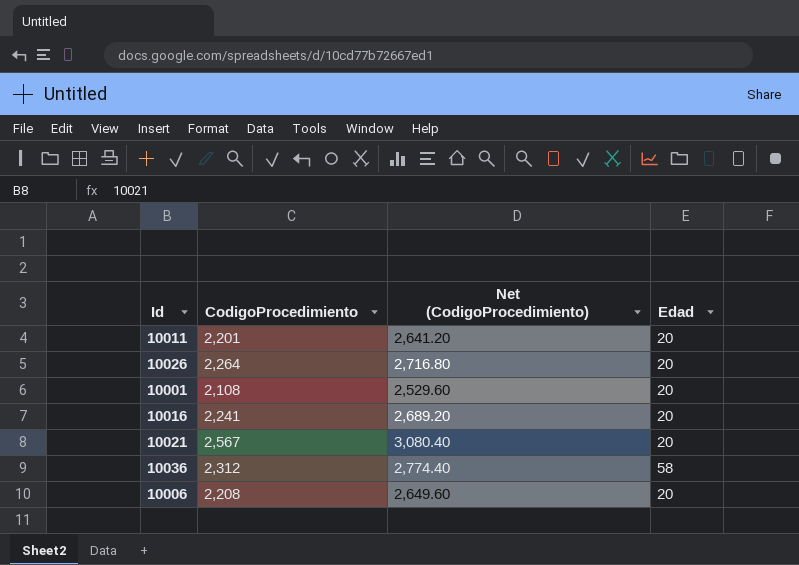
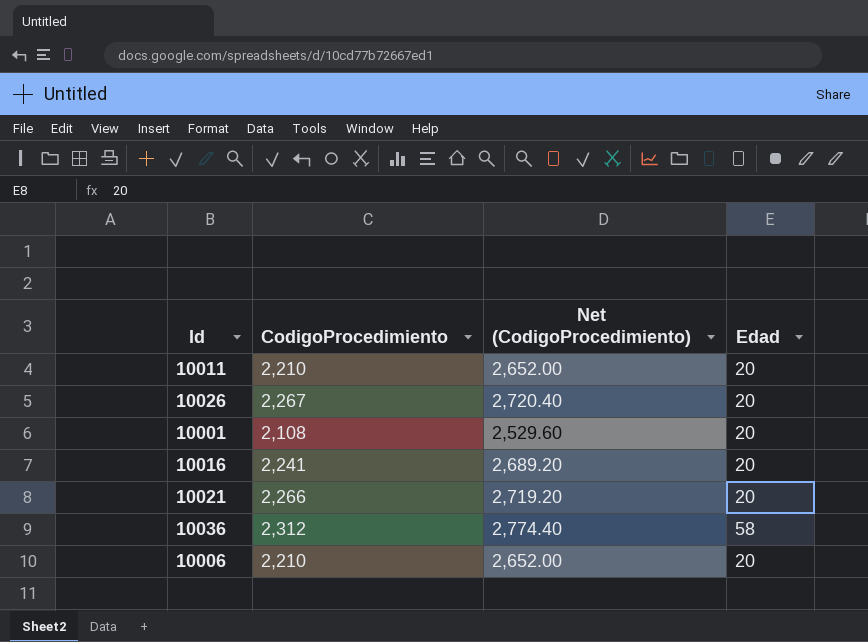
10011 | CodigoProcedimiento: 2,201 -> 2,210
10011 | Net (CodigoProcedimiento): 2,641.20 -> 2,652.00
10026 | CodigoProcedimiento: 2,264 -> 2,267
10026 | Net (CodigoProcedimiento): 2,716.80 -> 2,720.40
10021 | CodigoProcedimiento: 2,567 -> 2,266
10021 | Net (CodigoProcedimiento): 3,080.40 -> 2,719.20
10006 | CodigoProcedimiento: 2,208 -> 2,210
10006 | Net (CodigoProcedimiento): 2,649.60 -> 2,652.00

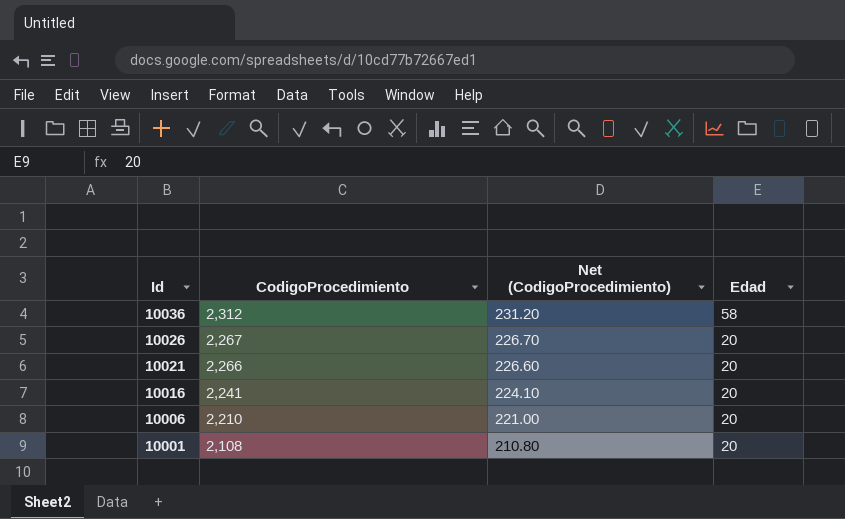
row order: none -> Id descending
column Net (CodigoProcedimiento) | formula: [CodigoProcedimiento] * 1.2 -> [CodigoProcedimiento] * 0.1
row 10011: 2,210 | 2,652.00 | 20 -> none

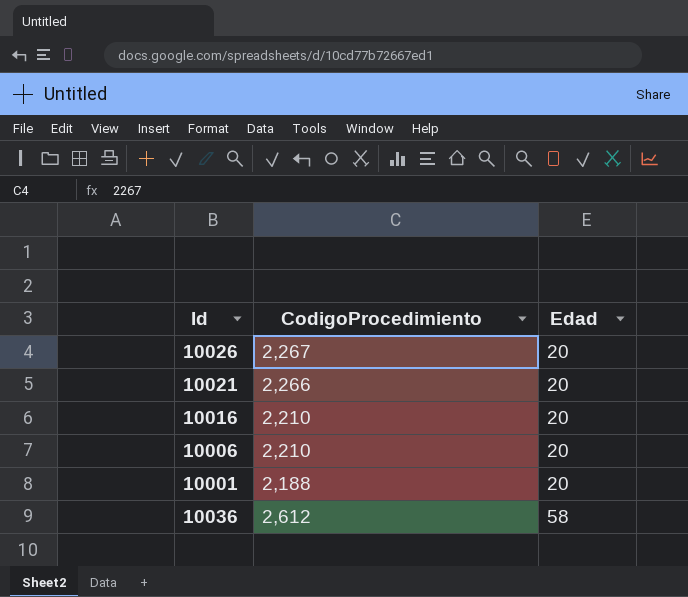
row order: Id descending -> Edad ascending
column Net (CodigoProcedimiento) | formula: [CodigoProcedimiento] * 0.1 -> none
10016 | CodigoProcedimiento: 2,241 -> 2,210
10001 | CodigoProcedimiento: 2,108 -> 2,188
10036 | CodigoProcedimiento: 2,312 -> 2,612

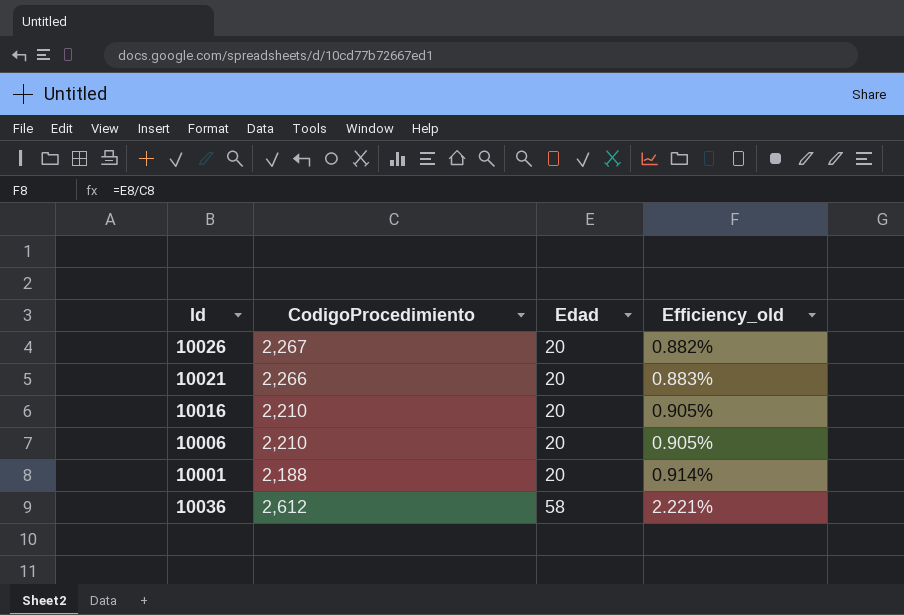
column Efficiency_old | formula: none -> [Edad] / [CodigoProcedimiento]

